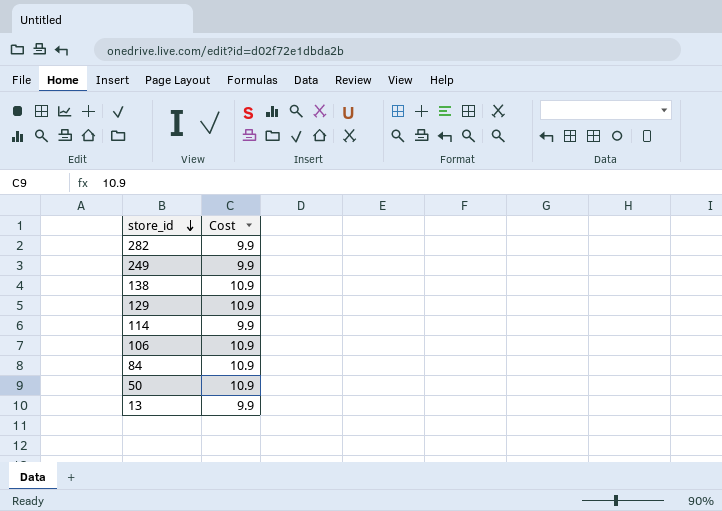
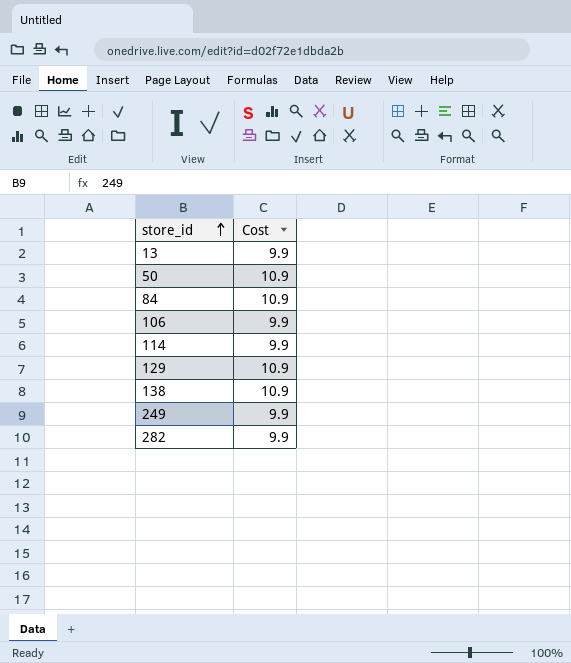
row order: store_id descending -> store_id ascending
106 | Cost: 10.9 -> 9.9

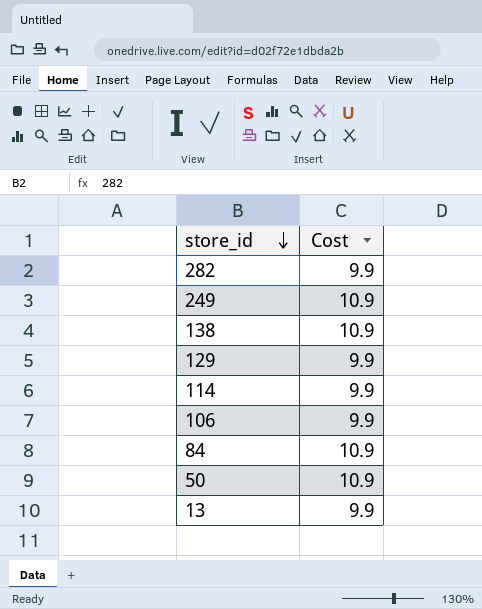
row order: store_id ascending -> store_id descending
249 | Cost: 9.9 -> 10.9
129 | Cost: 10.9 -> 9.9

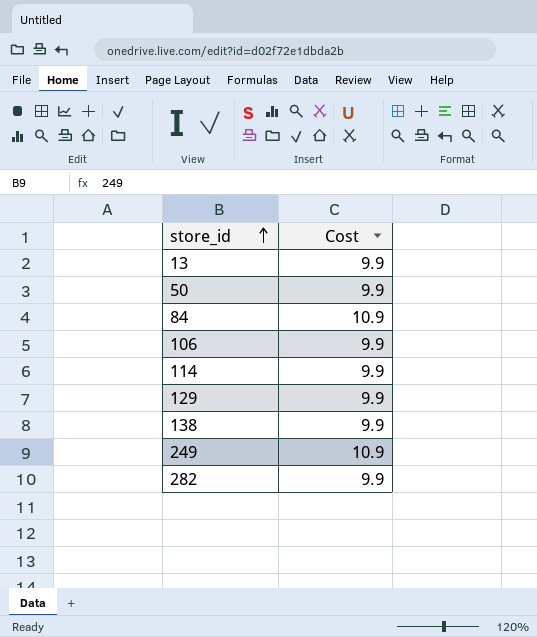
row order: store_id descending -> store_id ascending
50 | Cost: 10.9 -> 9.9
138 | Cost: 10.9 -> 9.9

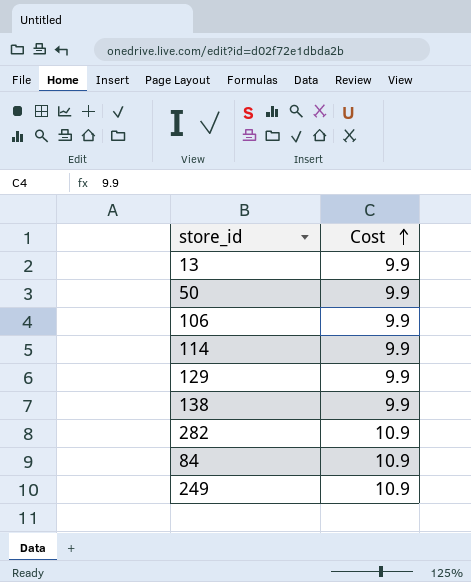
row order: store_id ascending -> Cost ascending
282 | Cost: 9.9 -> 10.9

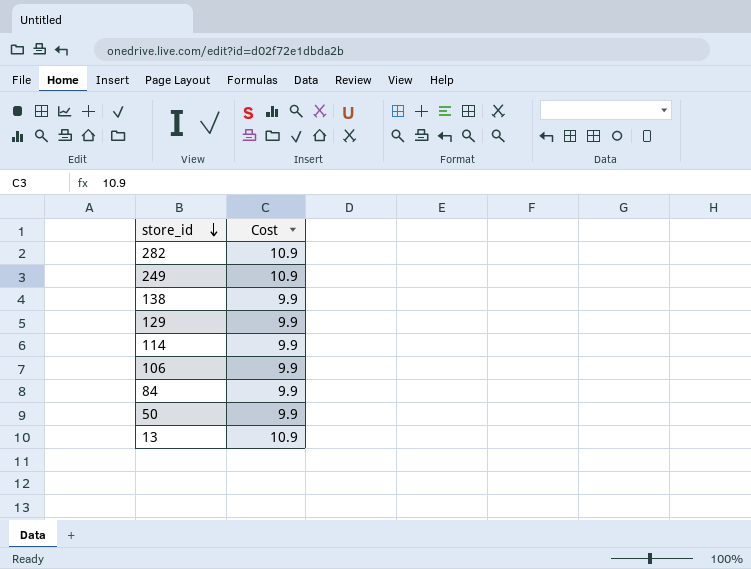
row order: Cost ascending -> store_id descending
84 | Cost: 10.9 -> 9.9
13 | Cost: 9.9 -> 10.9

